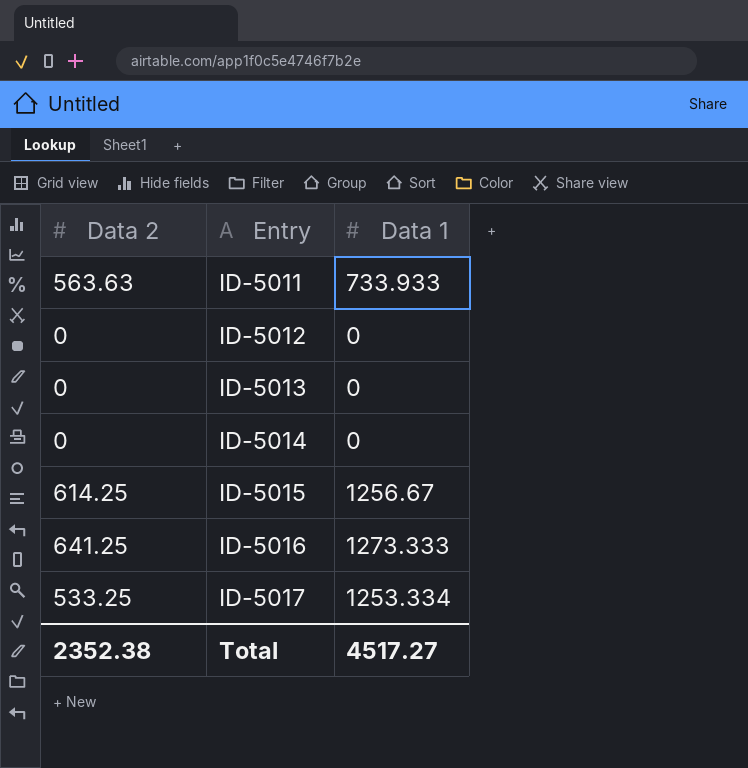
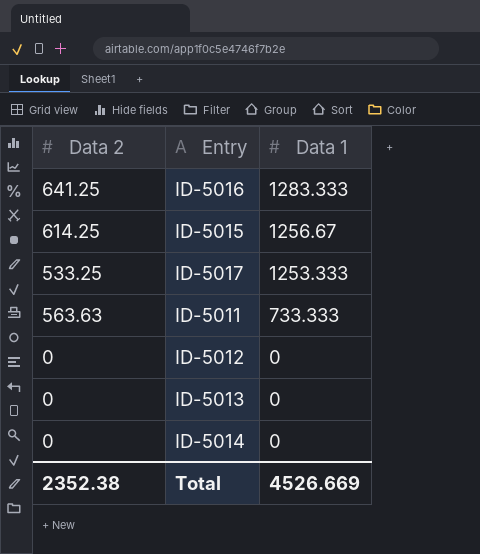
row order: Entry ascending -> Data 1 descending
ID-5016 | Data 1: 1273.333 -> 1283.333
ID-5017 | Data 1: 1253.334 -> 1253.333
ID-5011 | Data 1: 733.933 -> 733.333
Total | Data 1: 4517.27 -> 4526.669

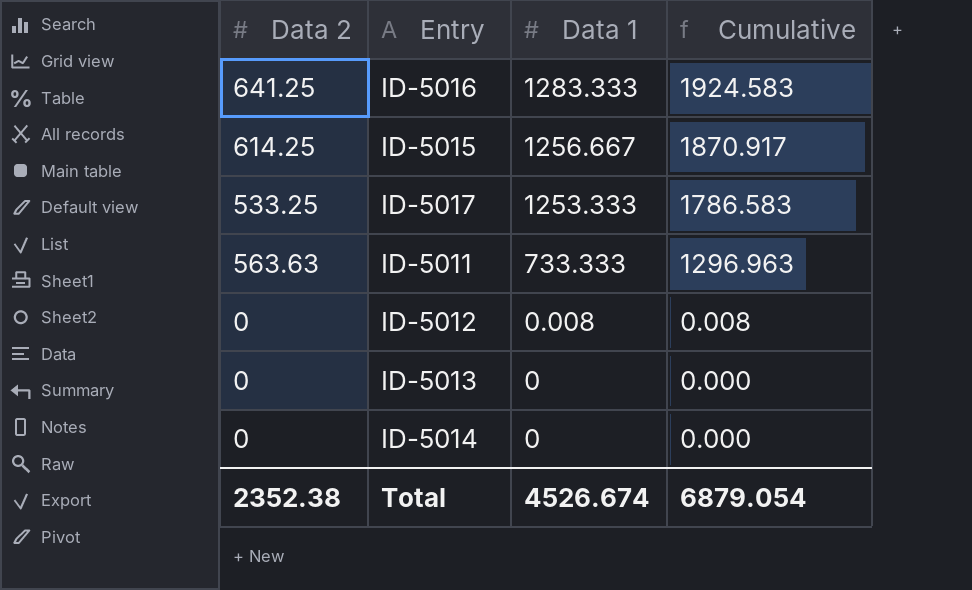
column Cumulative | formula: none -> [Data 2] + [Data 1]
ID-5015 | Data 1: 1256.67 -> 1256.667
ID-5012 | Data 1: 0 -> 0.008
Total | Data 1: 4526.669 -> 4526.674

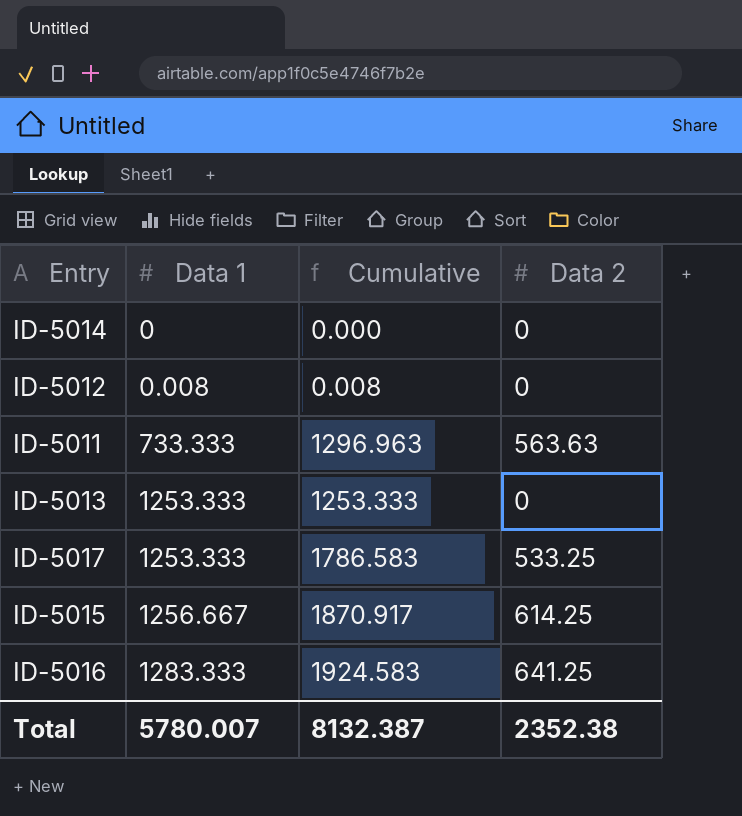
row order: Data 1 descending -> Data 1 ascending
column Data 2 | position: 1 -> 4
ID-5013 | Data 1: 0 -> 1253.333
ID-5013 | Cumulative: 0.000 -> 1253.333
Total | Data 1: 4526.674 -> 5780.007
Total | Cumulative: 6879.054 -> 8132.387

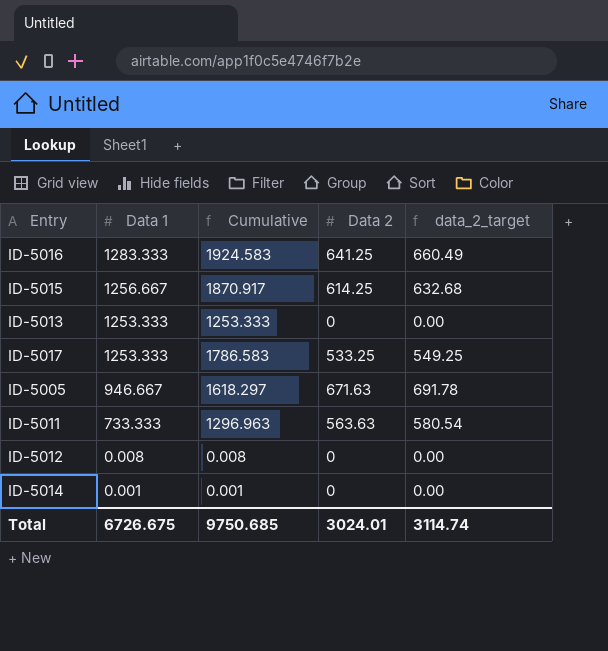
row order: Data 1 ascending -> Data 1 descending
column data_2_target | formula: none -> [Data 2] * 1.03
row ID-5005: none -> 946.667 | 1618.297 | 671.63 | 691.78
ID-5014 | Data 1: 0 -> 0.001
ID-5014 | Cumulative: 0.000 -> 0.001
Total | Data 1: 5780.007 -> 6726.675
Total | Cumulative: 8132.387 -> 9750.685
Total | Data 2: 2352.38 -> 3024.01

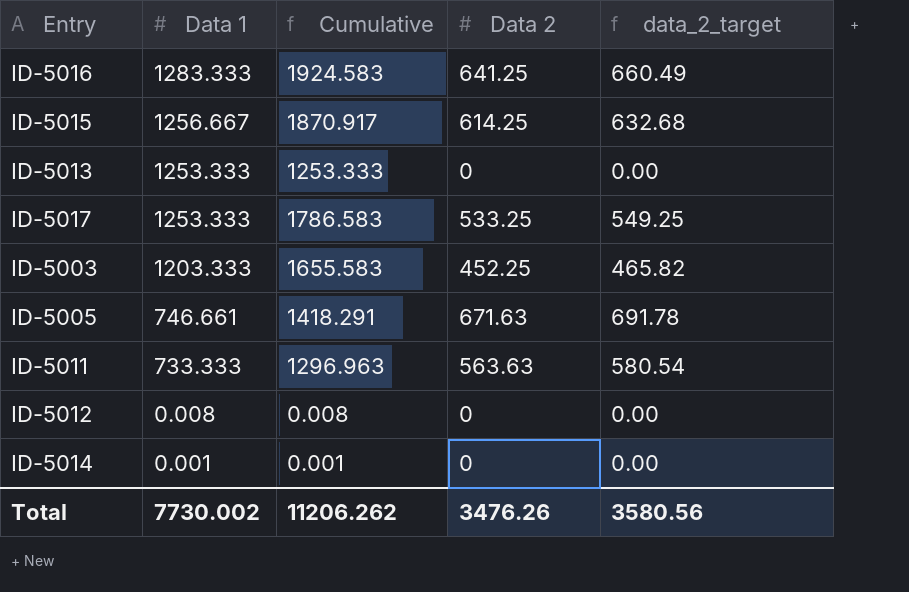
row ID-5003: none -> 1203.333 | 1655.583 | 452.25 | 465.82
ID-5005 | Data 1: 946.667 -> 746.661
ID-5005 | Cumulative: 1618.297 -> 1418.291
Total | Data 1: 6726.675 -> 7730.002
Total | Cumulative: 9750.685 -> 11206.262
Total | Data 2: 3024.01 -> 3476.26
Total | data_2_target: 3114.74 -> 3580.56

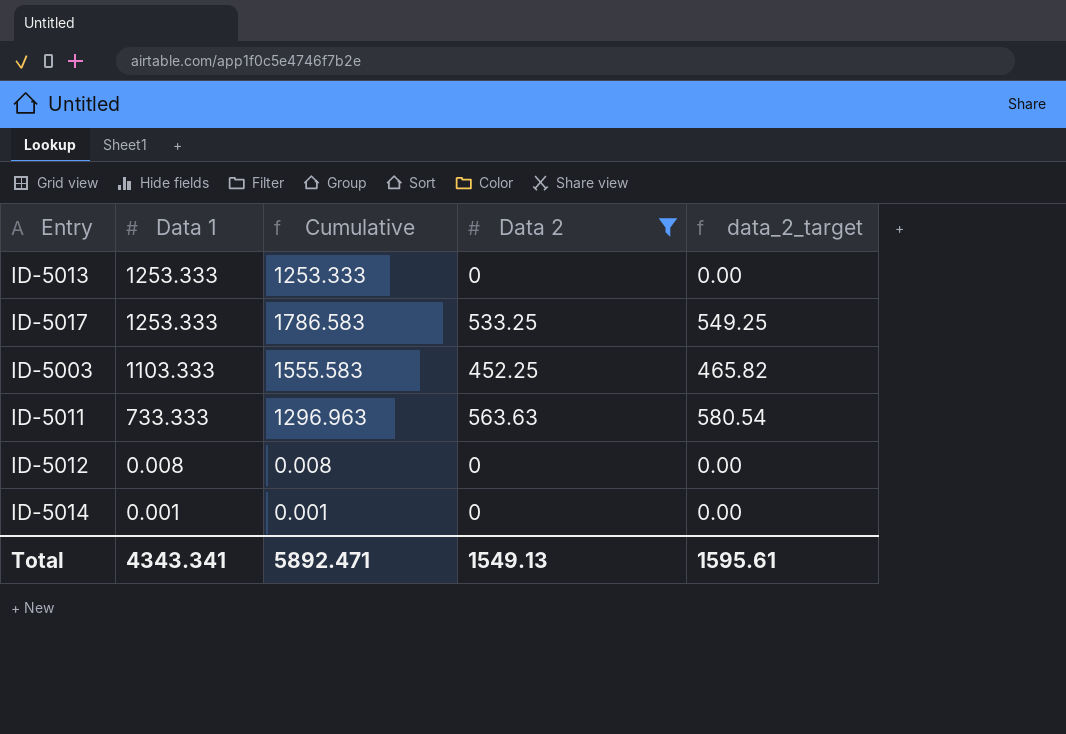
filter: none -> Data 2 <= 563.63
ID-5003 | Data 1: 1203.333 -> 1103.333
ID-5003 | Cumulative: 1655.583 -> 1555.583
Total | Data 1: 7730.002 -> 4343.341
Total | Cumulative: 11206.262 -> 5892.471
Total | Data 2: 3476.26 -> 1549.13
Total | data_2_target: 3580.56 -> 1595.61

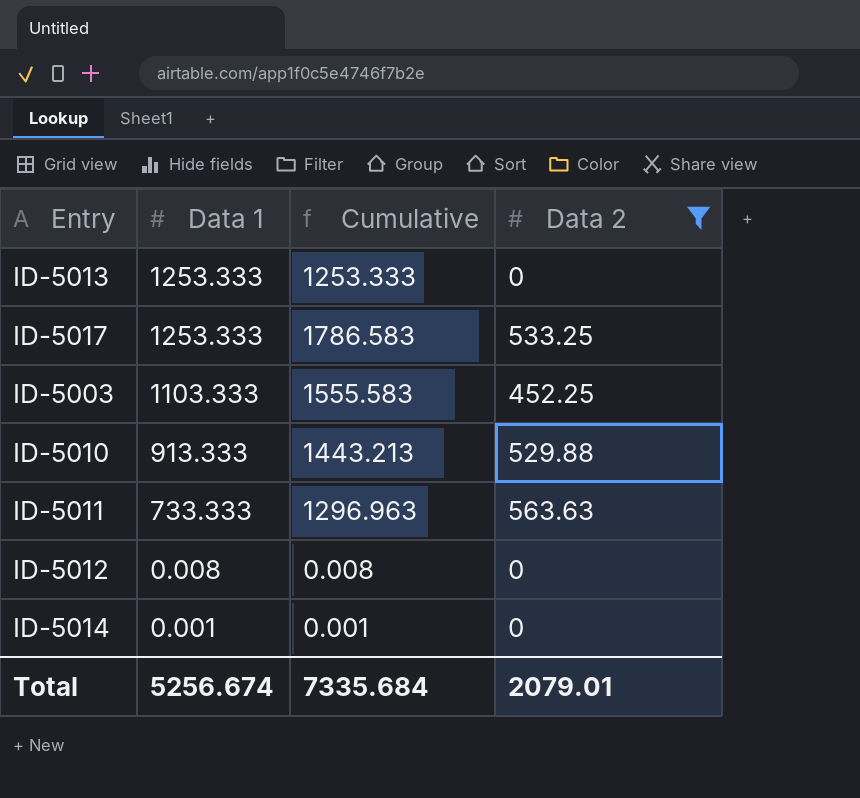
column data_2_target | formula: [Data 2] * 1.03 -> none
row ID-5010: none -> 913.333 | 1443.213 | 529.88
Total | Data 1: 4343.341 -> 5256.674
Total | Cumulative: 5892.471 -> 7335.684
Total | Data 2: 1549.13 -> 2079.01

